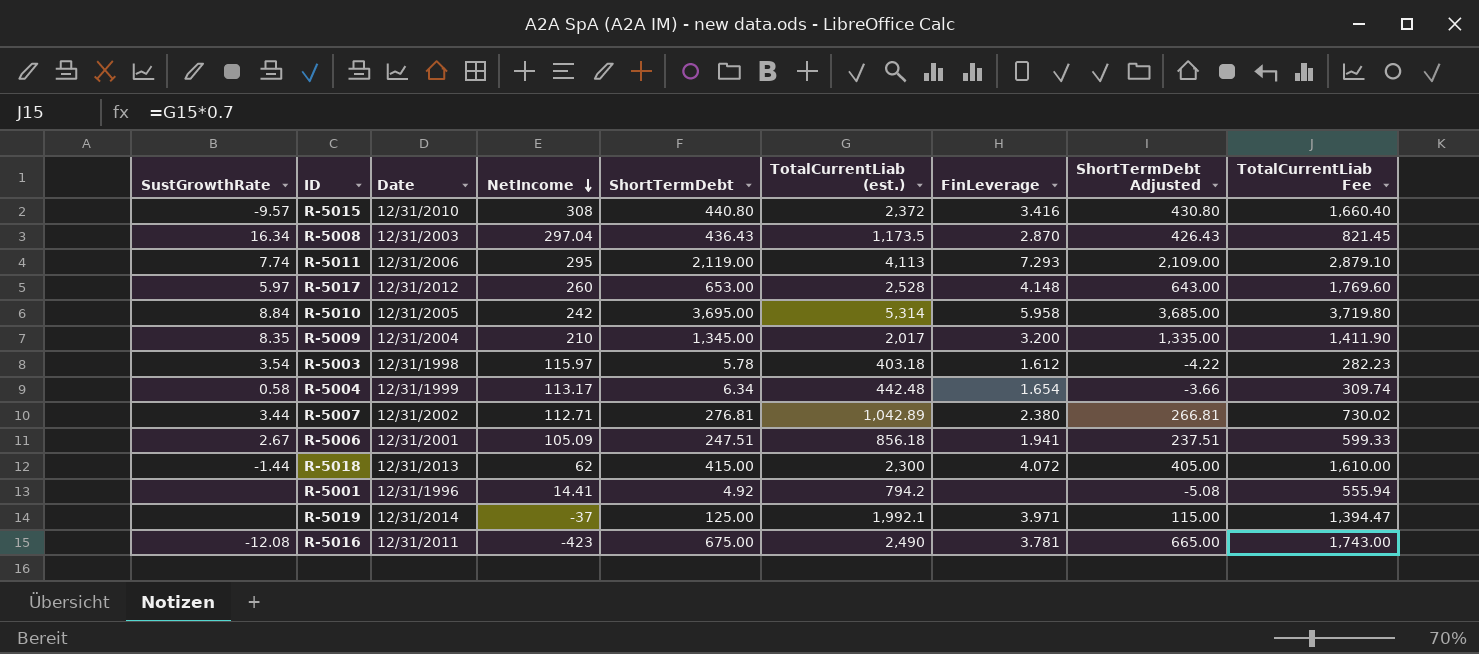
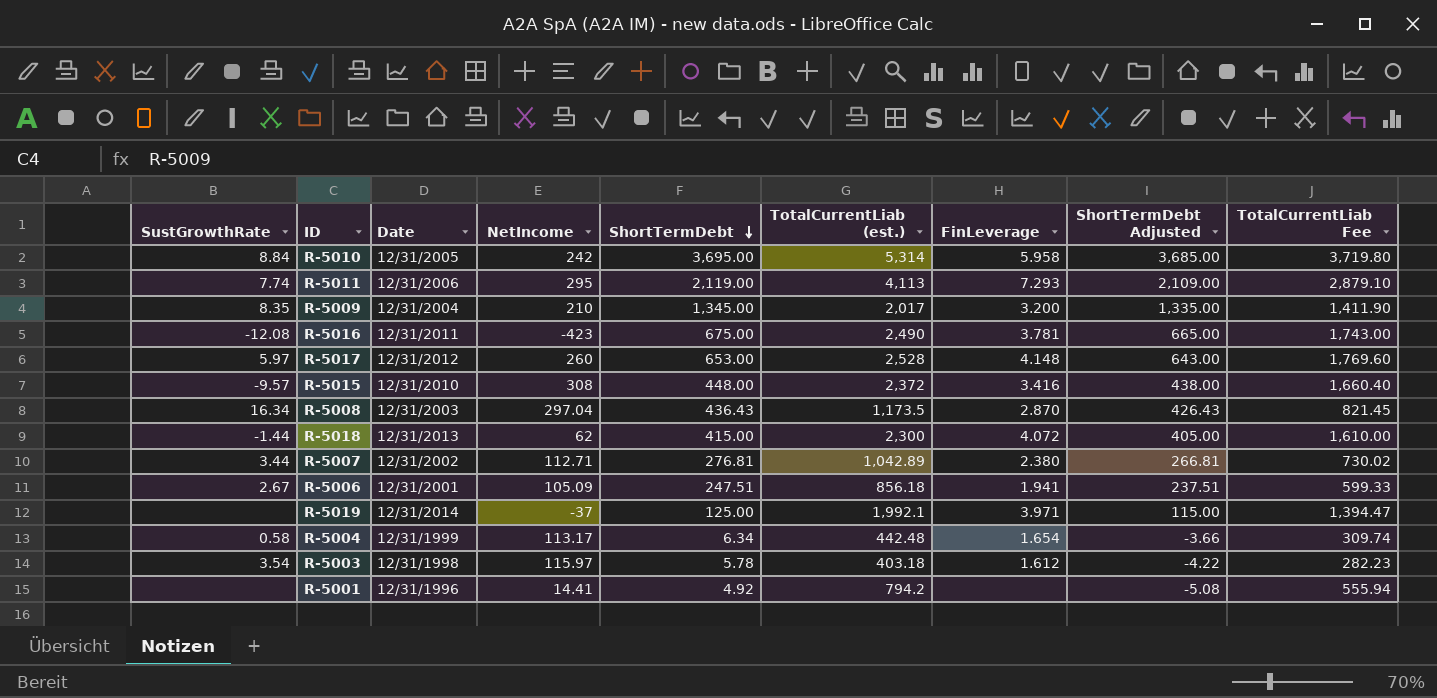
row order: NetIncome descending -> ShortTermDebt descending
R-5015 | ShortTermDebt: 440.80 -> 448.00
R-5015 | ShortTermDebt Adjusted: 430.80 -> 438.00

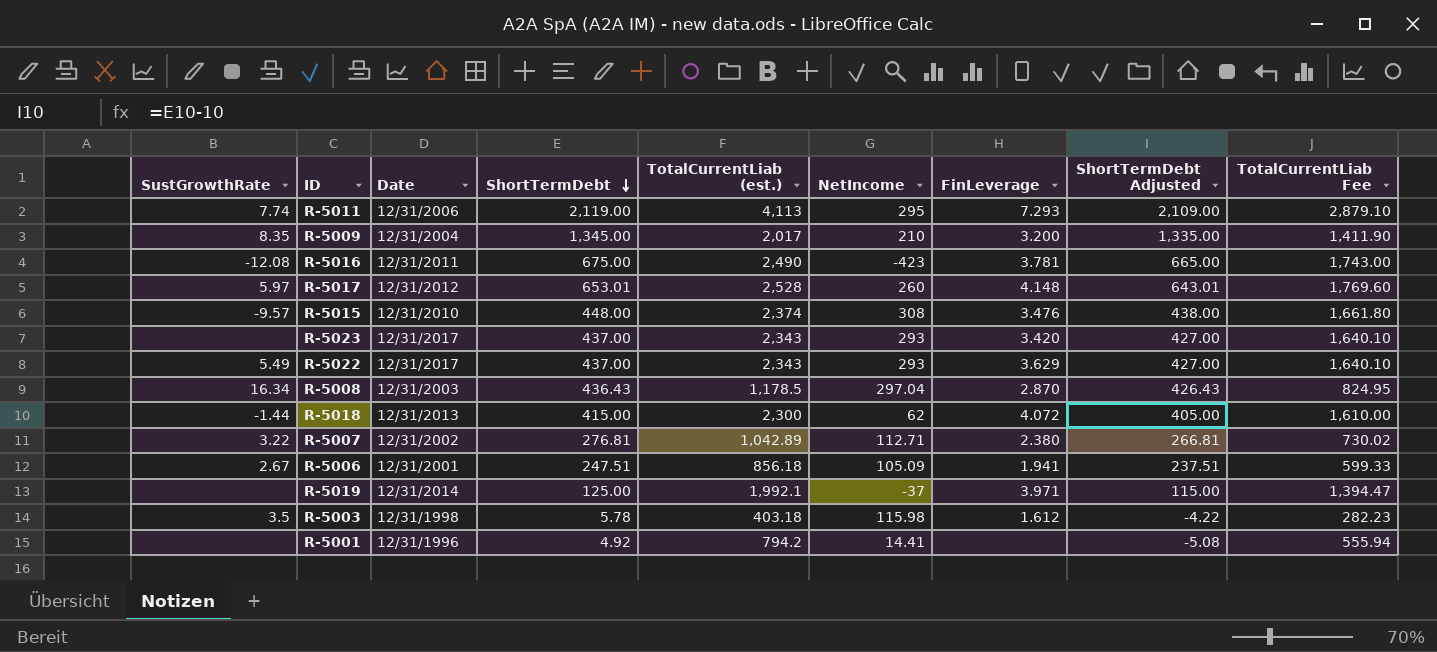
column NetIncome | position: 4 -> 6
row R-5010: 8.84 | 12/31/2005 | 242 | 3,695.00 | 5,314 | 5.958 | 3,685.00 | 3,719.80 -> none
row R-5004: 0.58 | 12/31/1999 | 113.17 | 6.34 | 442.48 | 1.654 | -3.66 | 309.74 -> none
R-5017 | ShortTermDebt: 653.00 -> 653.01
R-5017 | ShortTermDebt Adjusted: 643.00 -> 643.01
R-5015 | TotalCurrentLiab (est.): 2,372 -> 2,374
R-5015 | FinLeverage: 3.416 -> 3.476
R-5015 | TotalCurrentLiab Fee: 1,660.40 -> 1,661.80
row R-5023: none -> none | 12/31/2017 | 437.00 | 2,343 | 293 | 3.420 | 427.00 | 1,640.10
row R-5022: none -> 5.49 | 12/31/2017 | 437.00 | 2,343 | 293 | 3.629 | 427.00 | 1,640.10
R-5008 | TotalCurrentLiab (est.): 1,173.5 -> 1,178.5
R-5008 | TotalCurrentLiab Fee: 821.45 -> 824.95
R-5007 | SustGrowthRate: 3.44 -> 3.22
R-5003 | SustGrowthRate: 3.54 -> 3.5
R-5003 | NetIncome: 115.97 -> 115.98

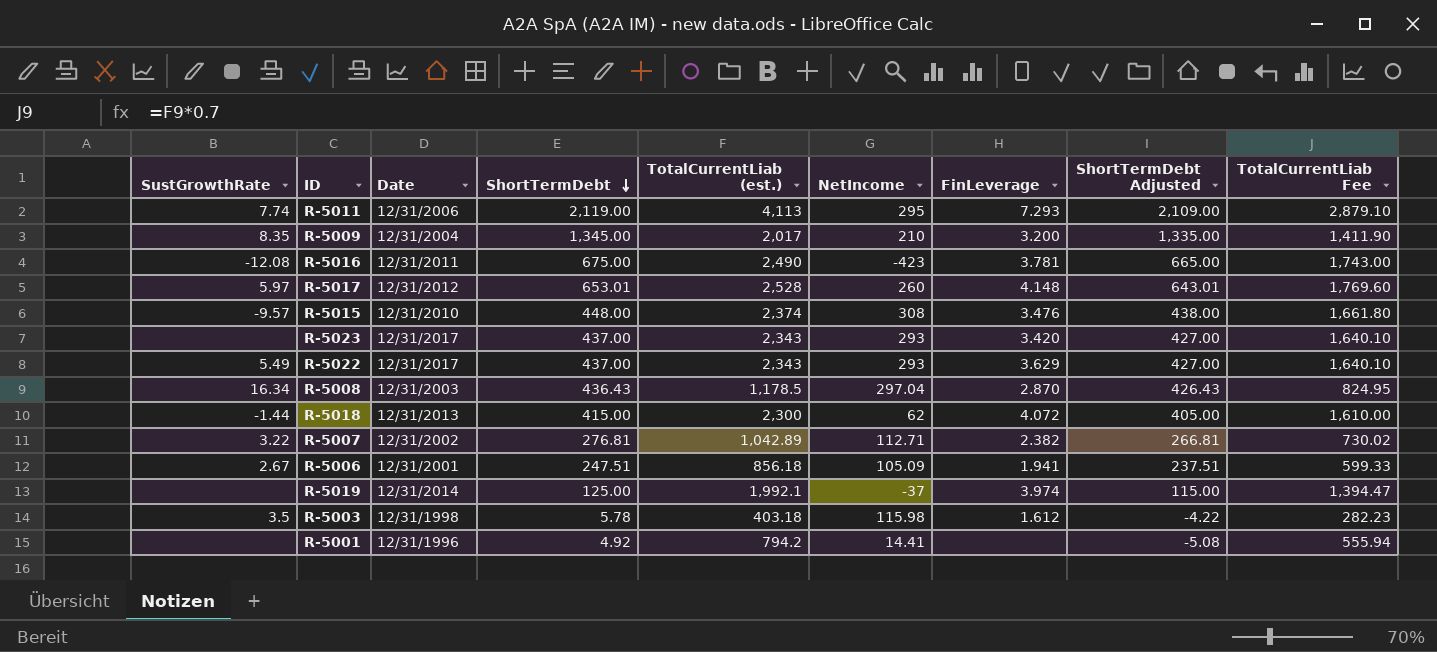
R-5007 | FinLeverage: 2.380 -> 2.382
R-5019 | FinLeverage: 3.971 -> 3.974

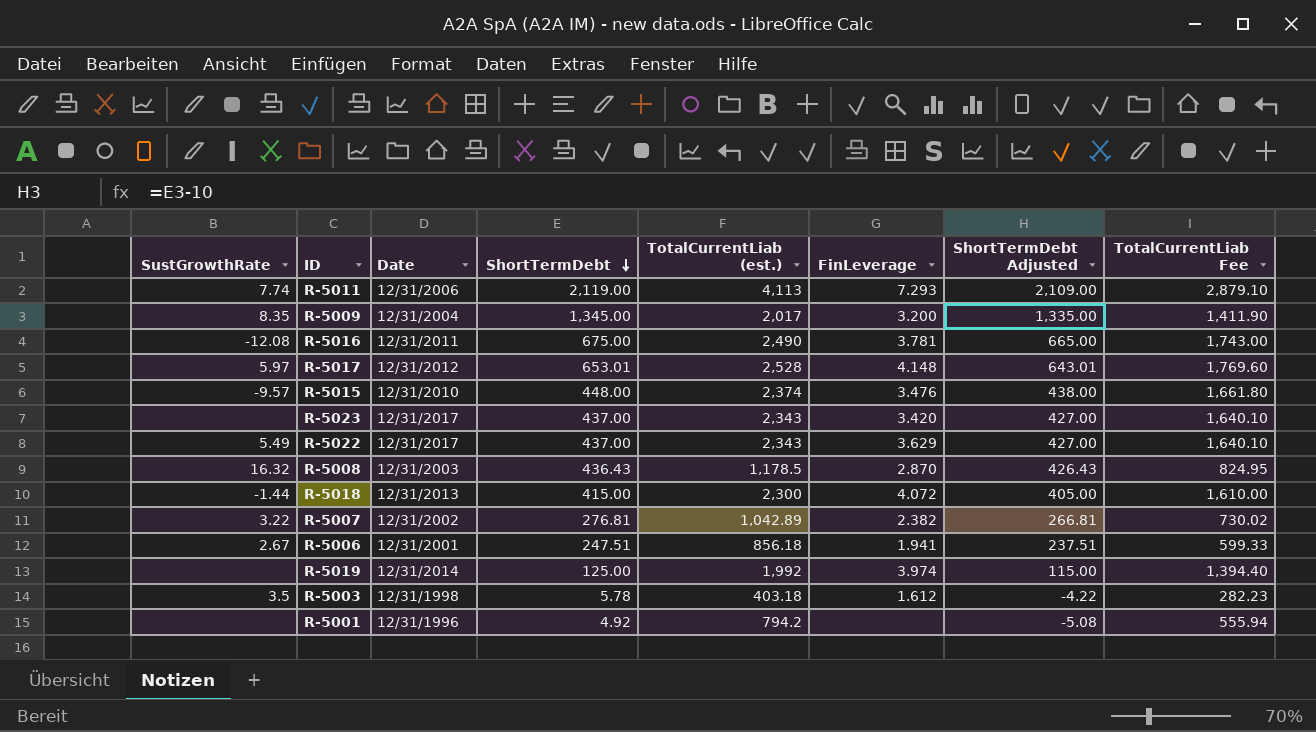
column NetIncome | position: 6 -> none
R-5008 | SustGrowthRate: 16.34 -> 16.32
R-5019 | TotalCurrentLiab (est.): 1,992.1 -> 1,992
R-5019 | TotalCurrentLiab Fee: 1,394.47 -> 1,394.40

